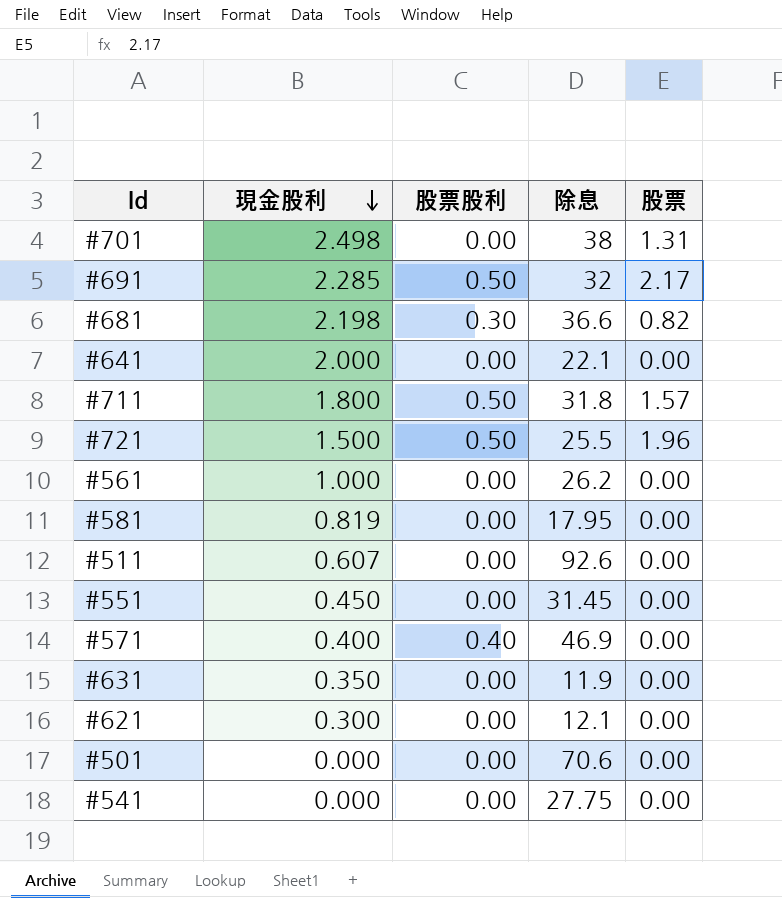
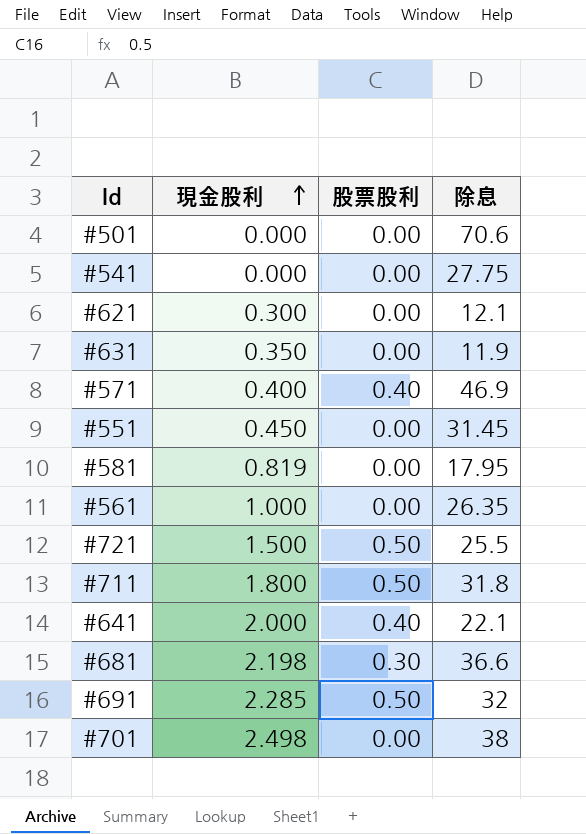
row order: 現金股利 descending -> 現金股利 ascending
column 股票 | position: 5 -> none
row #511: 0.607 | 0.00 | 92.6 | 0.00 -> none
#561 | 除息: 26.2 -> 26.35
#641 | 股票股利: 0.00 -> 0.40

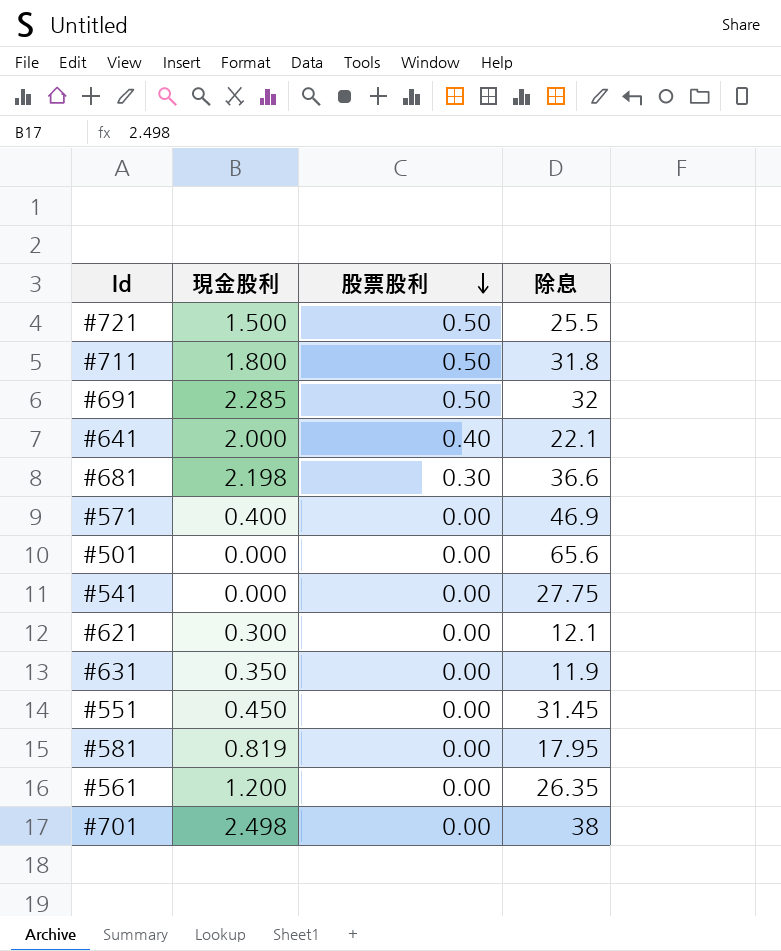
row order: 現金股利 ascending -> 股票股利 descending
#571 | 股票股利: 0.40 -> 0.00
#501 | 除息: 70.6 -> 65.6
#561 | 現金股利: 1.000 -> 1.200

